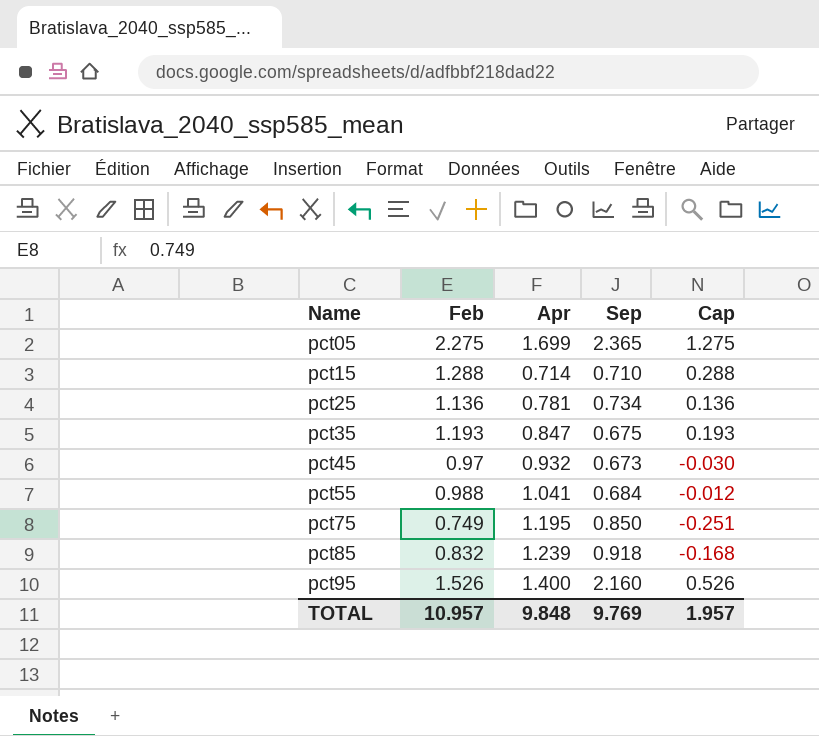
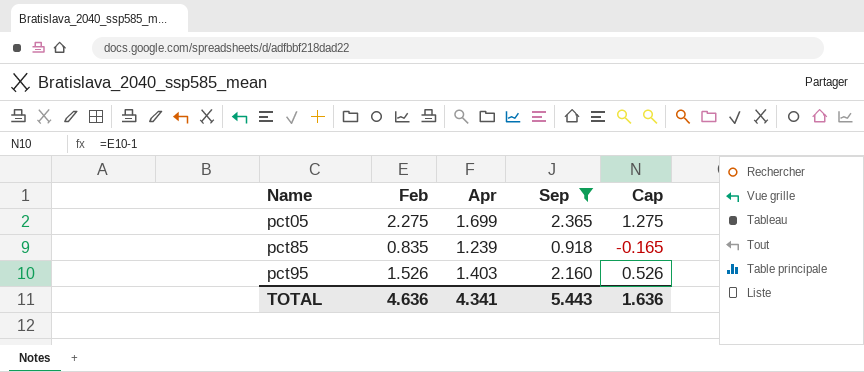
filter: none -> Sep >= 0.918
pct85 | Feb: 0.832 -> 0.835
pct85 | Cap: -0.168 -> -0.165
pct95 | Apr: 1.400 -> 1.403
TOTAL | Feb: 10.957 -> 4.636
TOTAL | Apr: 9.848 -> 4.341
TOTAL | Sep: 9.769 -> 5.443
TOTAL | Cap: 1.957 -> 1.636

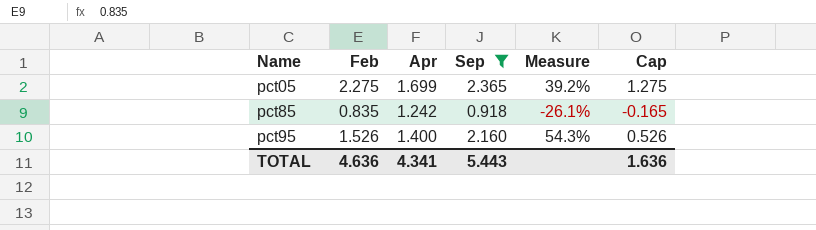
column Measure | formula: none -> ([Sep] - [Apr]) / [Apr]
pct85 | Apr: 1.239 -> 1.242
pct95 | Apr: 1.403 -> 1.400

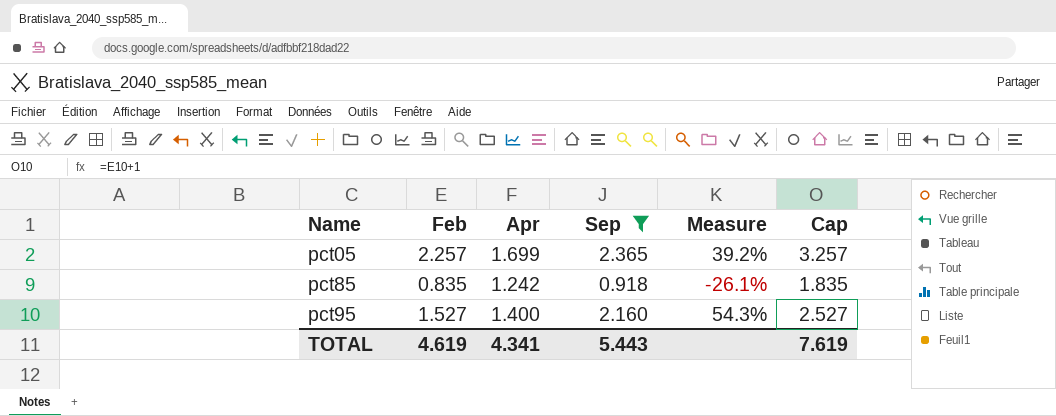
column Cap | formula: [Feb] - 1 -> [Feb] + 1
pct05 | Feb: 2.275 -> 2.257
pct95 | Feb: 1.526 -> 1.527
TOTAL | Feb: 4.636 -> 4.619
TOTAL | Cap: 1.636 -> 7.619

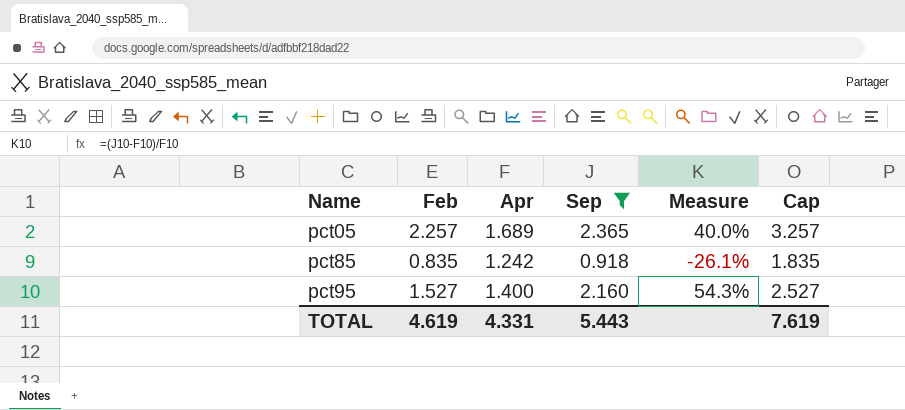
pct05 | Apr: 1.699 -> 1.689
pct05 | Measure: 39.2% -> 40.0%
TOTAL | Apr: 4.341 -> 4.331

